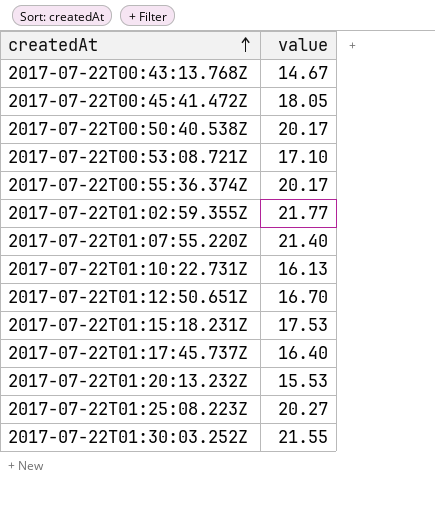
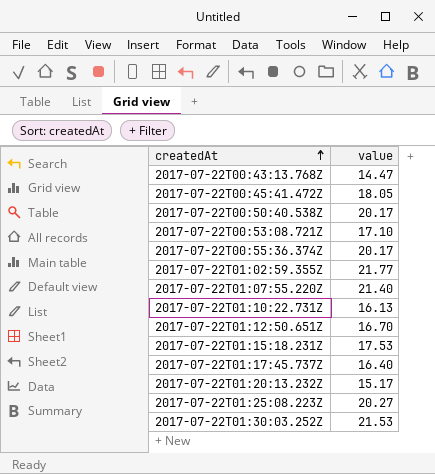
2017-07-22T00:43:13.768Z | value: 14.67 -> 14.47
2017-07-22T01:20:13.232Z | value: 15.53 -> 15.17
2017-07-22T01:30:03.252Z | value: 21.55 -> 21.53

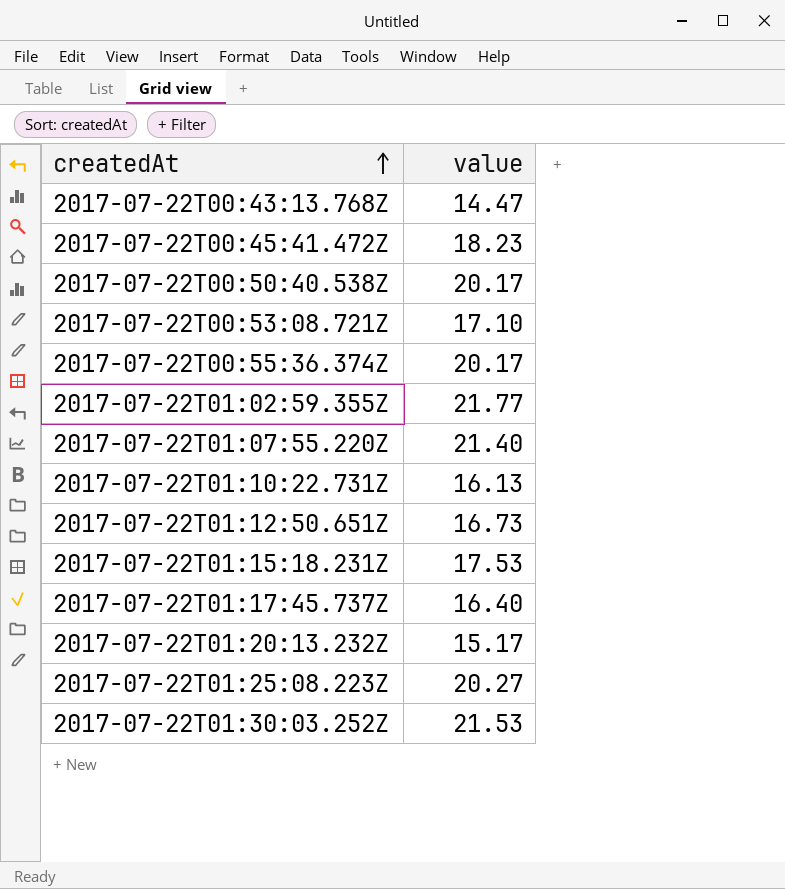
2017-07-22T00:45:41.472Z | value: 18.05 -> 18.23
2017-07-22T01:12:50.651Z | value: 16.70 -> 16.73

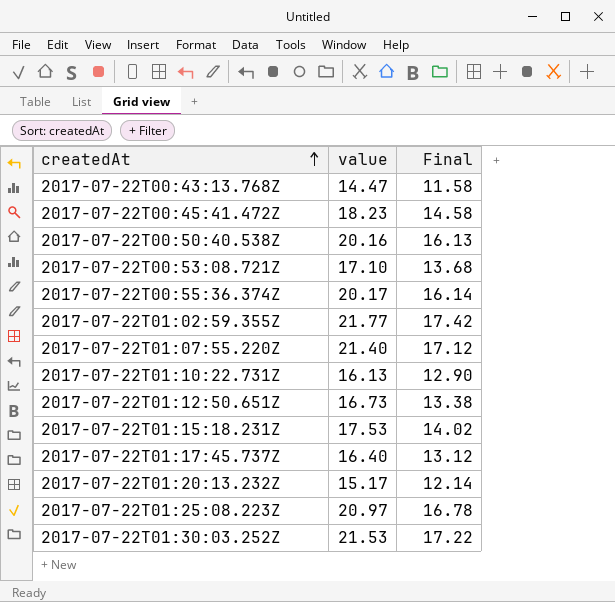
column Final | formula: none -> [value] * 0.8
2017-07-22T00:50:40.538Z | value: 20.17 -> 20.16
2017-07-22T01:25:08.223Z | value: 20.27 -> 20.97

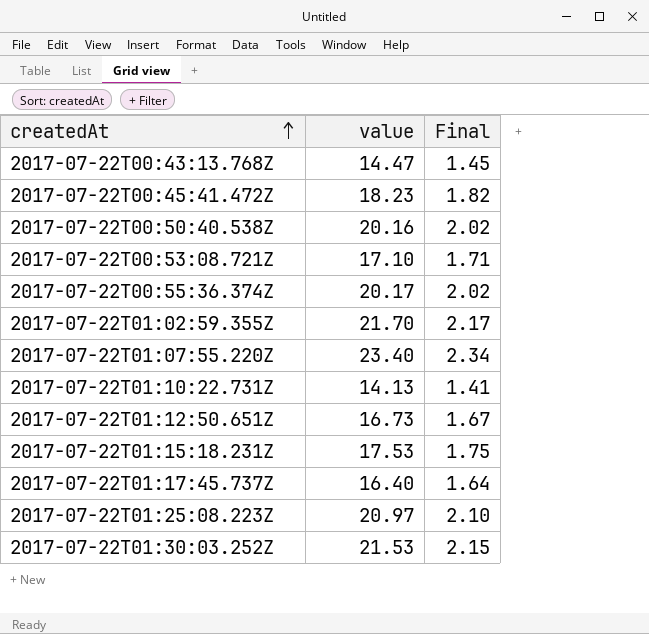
column Final | formula: [value] * 0.8 -> [value] * 0.1
row 2017-07-22T01:20:13.232Z: 15.17 | 12.14 -> none
2017-07-22T01:02:59.355Z | value: 21.77 -> 21.70
2017-07-22T01:07:55.220Z | value: 21.40 -> 23.40
2017-07-22T01:10:22.731Z | value: 16.13 -> 14.13

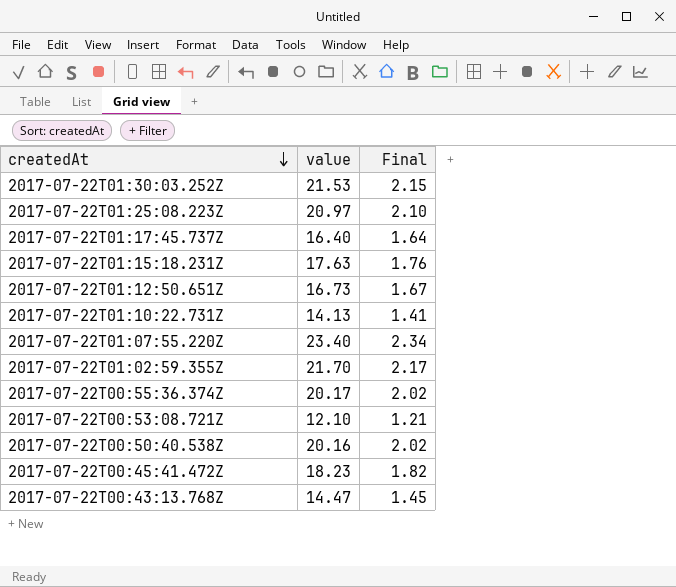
row order: createdAt ascending -> createdAt descending
2017-07-22T01:15:18.231Z | value: 17.53 -> 17.63
2017-07-22T01:15:18.231Z | Final: 1.75 -> 1.76
2017-07-22T00:53:08.721Z | value: 17.10 -> 12.10
2017-07-22T00:53:08.721Z | Final: 1.71 -> 1.21

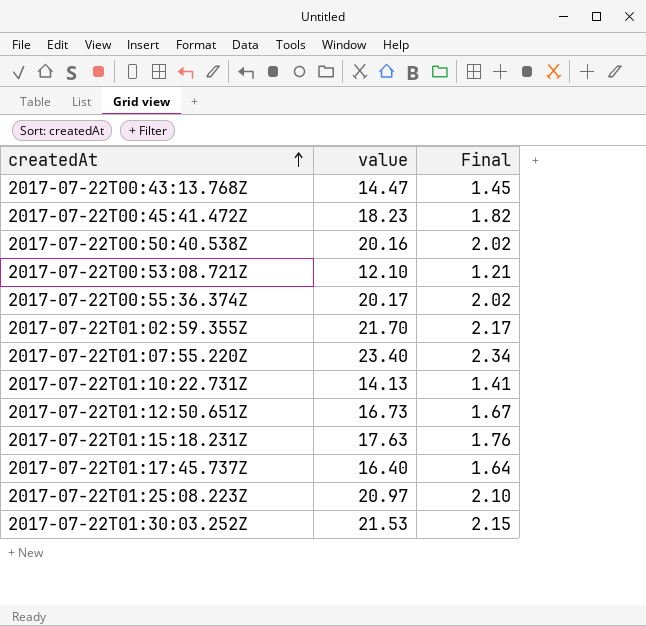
row order: createdAt descending -> createdAt ascending

